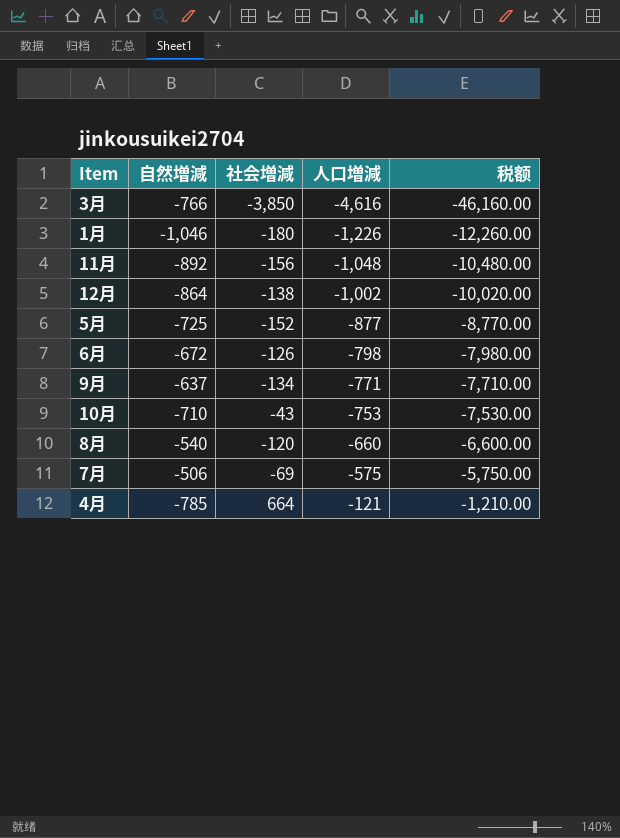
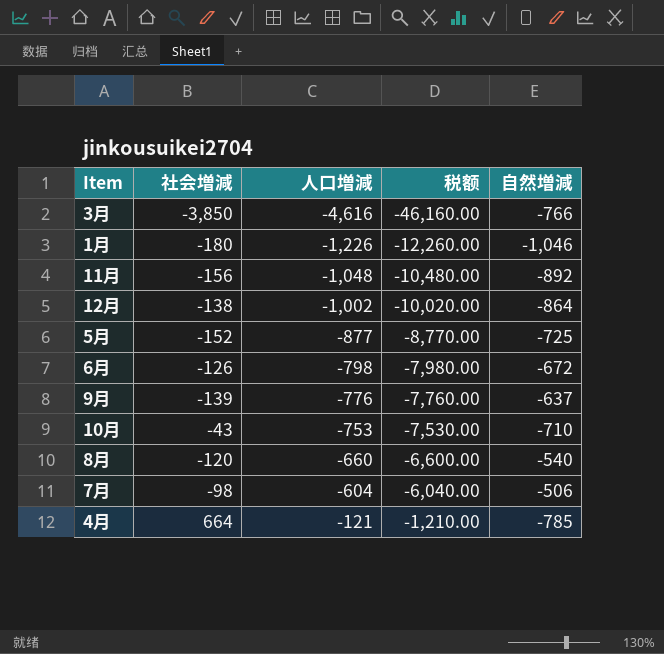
column 自然増減 | position: 2 -> 5
9月 | 社会増減: -134 -> -139
9月 | 人口増減: -771 -> -776
9月 | 税额: -7,710.00 -> -7,760.00
7月 | 社会増減: -69 -> -98
7月 | 人口増減: -575 -> -604
7月 | 税额: -5,750.00 -> -6,040.00

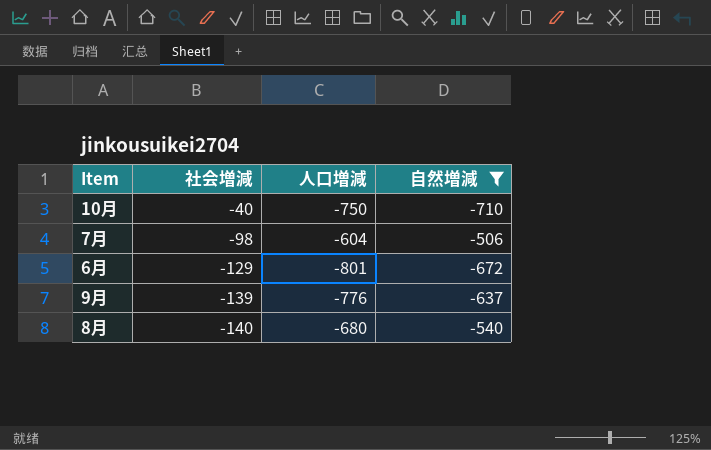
filter: none -> 自然増減 >= -710
row order: 人口増減 ascending -> 社会増減 descending
column 税额 | formula: [人口増減] * 10 -> none
10月 | 社会増減: -43 -> -40
10月 | 人口増減: -753 -> -750
6月 | 社会増減: -126 -> -129
6月 | 人口増減: -798 -> -801
8月 | 社会増減: -120 -> -140
8月 | 人口増減: -660 -> -680

